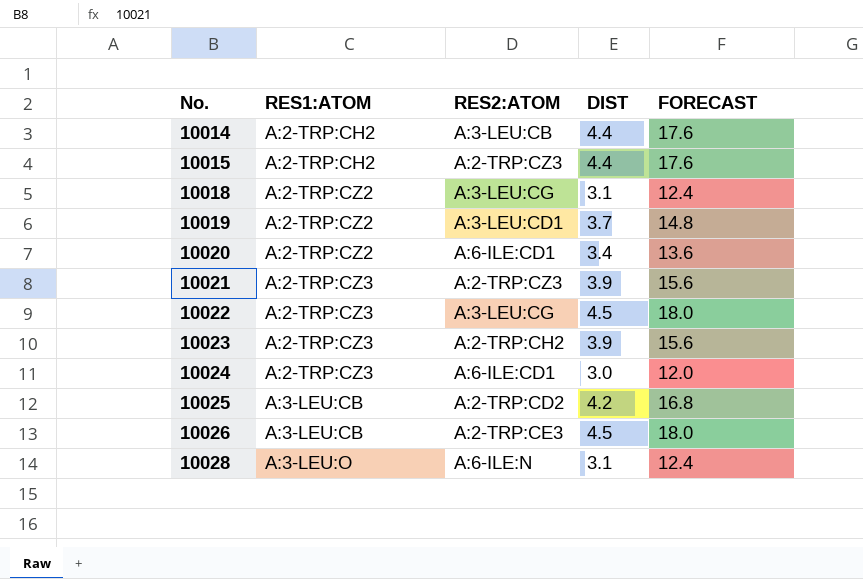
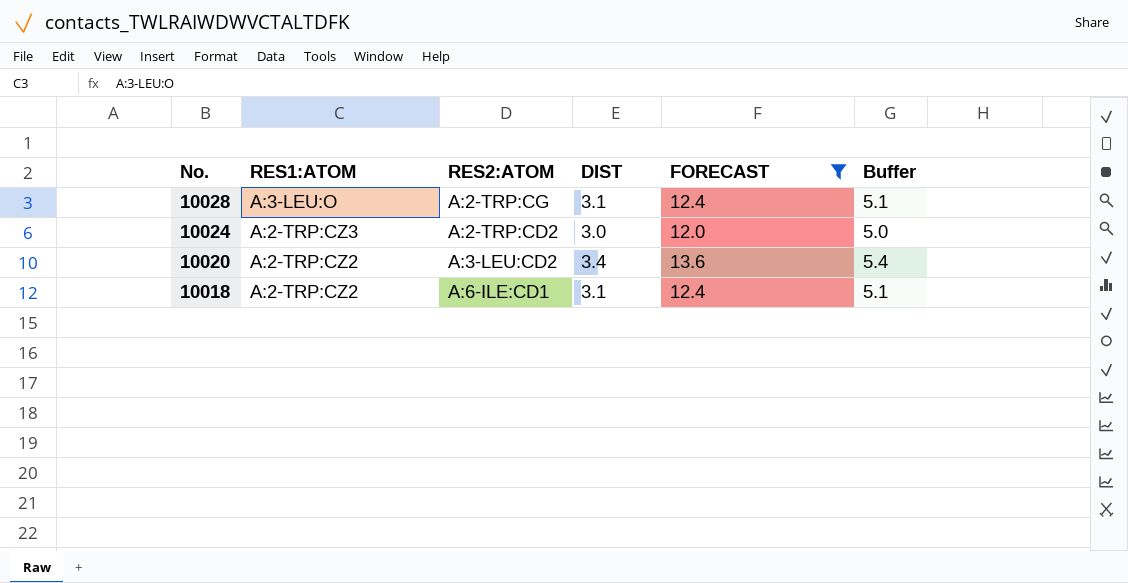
filter: none -> FORECAST <= 13.6
row order: No. ascending -> No. descending
column Buffer | formula: none -> [DIST] + 2
10028 | RES2:ATOM: A:6-ILE:N -> A:2-TRP:CG
10024 | RES2:ATOM: A:6-ILE:CD1 -> A:2-TRP:CD2
10020 | RES2:ATOM: A:6-ILE:CD1 -> A:3-LEU:CD2
10018 | RES2:ATOM: A:3-LEU:CG -> A:6-ILE:CD1

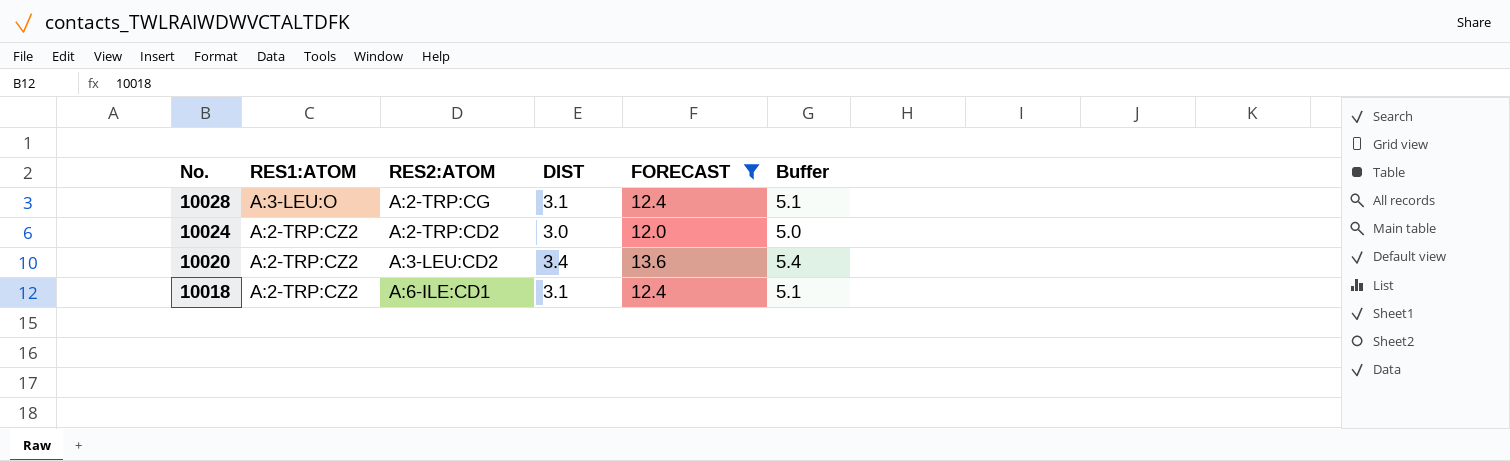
10024 | RES1:ATOM: A:2-TRP:CZ3 -> A:2-TRP:CZ2

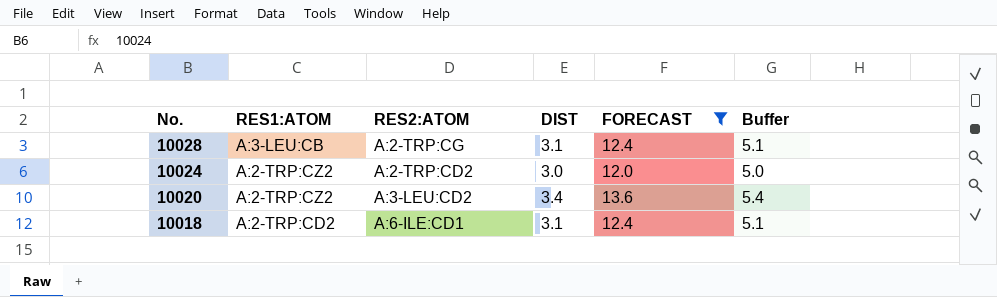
10028 | RES1:ATOM: A:3-LEU:O -> A:3-LEU:CB
10018 | RES1:ATOM: A:2-TRP:CZ2 -> A:2-TRP:CD2

